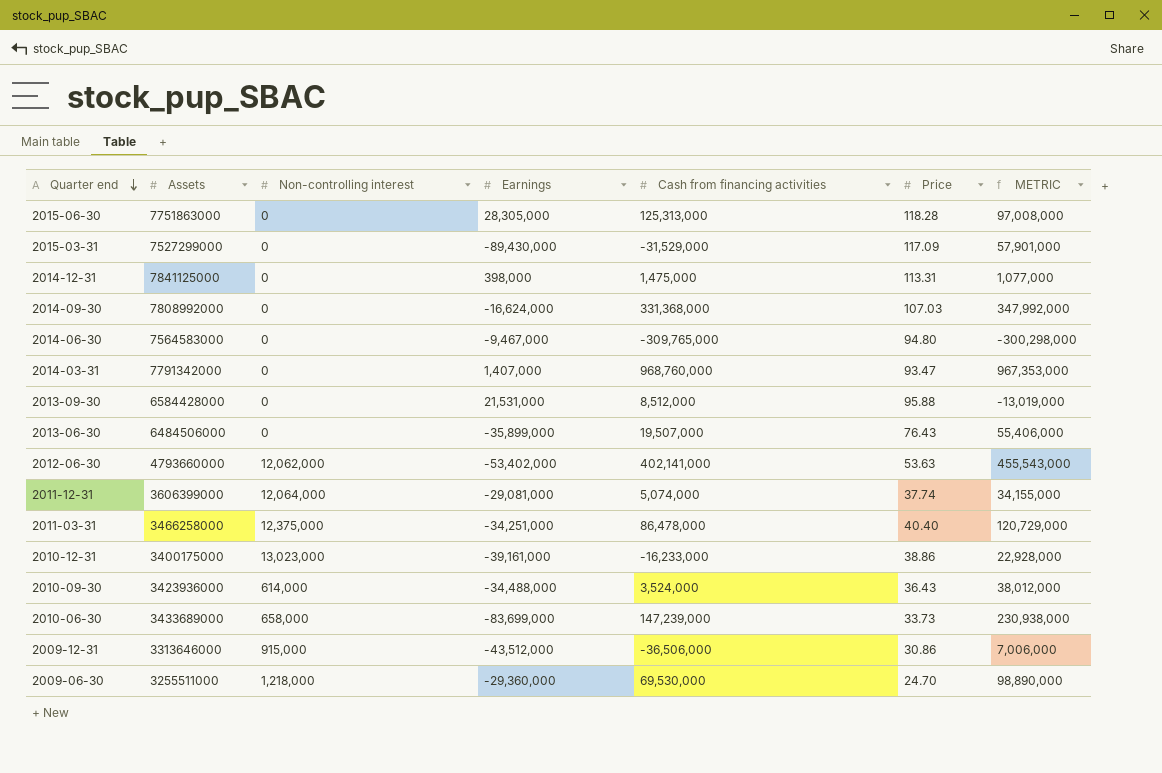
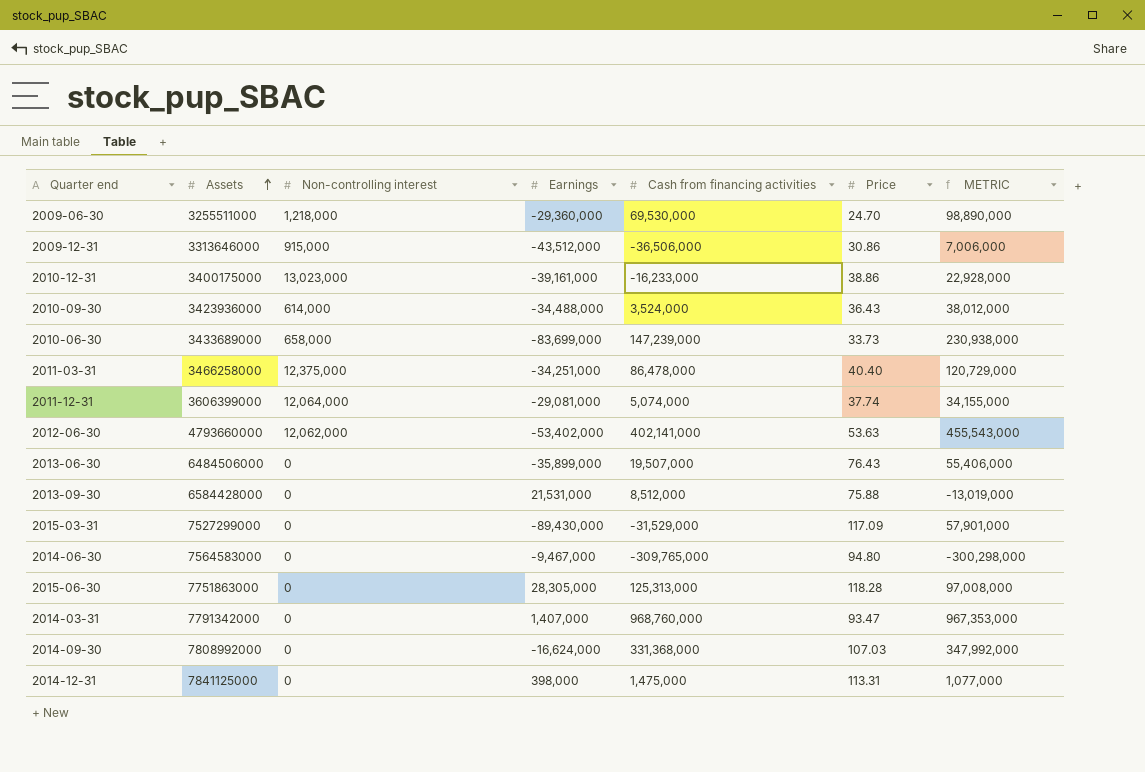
row order: Quarter end descending -> Assets ascending
2013-09-30 | Price: 95.88 -> 75.88

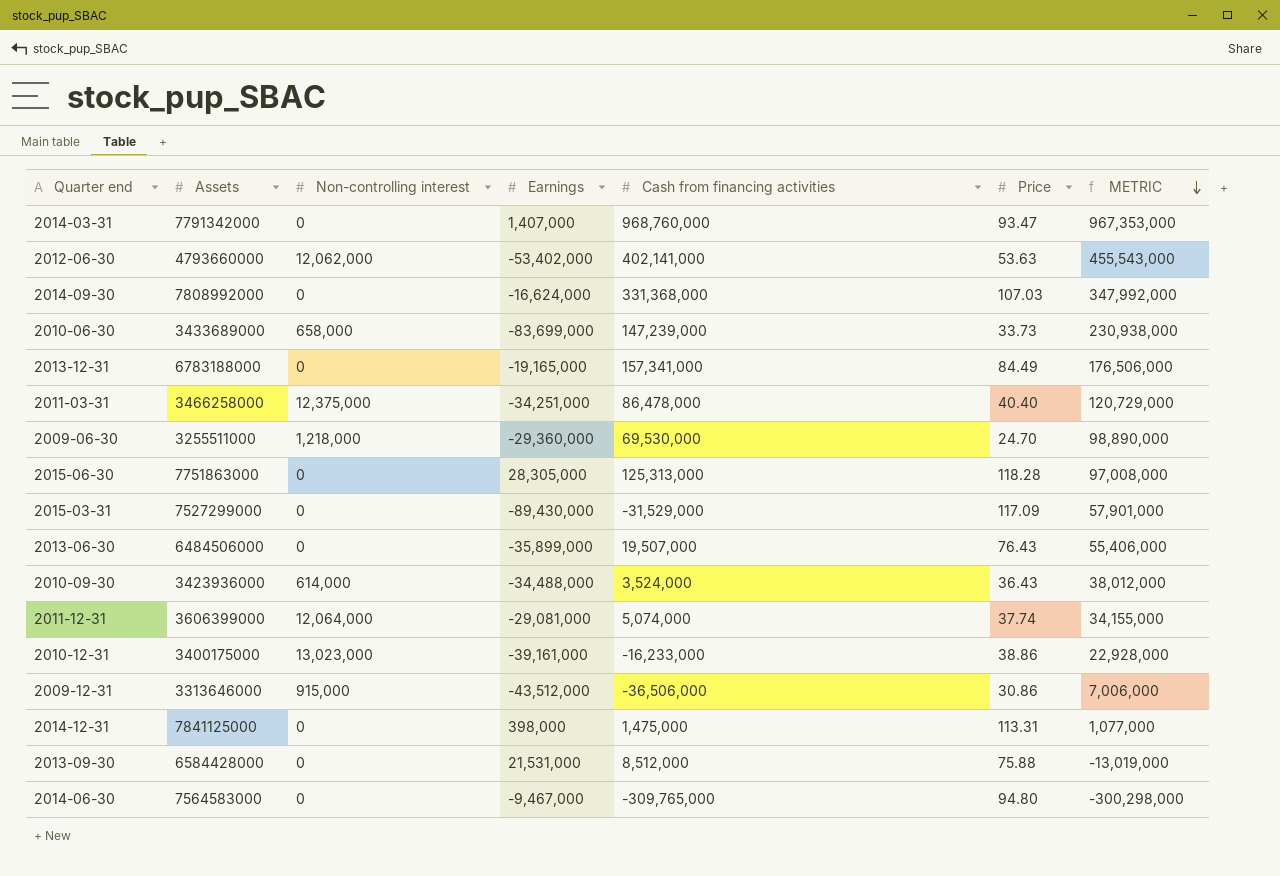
row order: Assets ascending -> METRIC descending
row 2013-12-31: none -> 6783188000 | 0 | -19,165,000 | 157,341,000 | 84.49 | 176,506,000

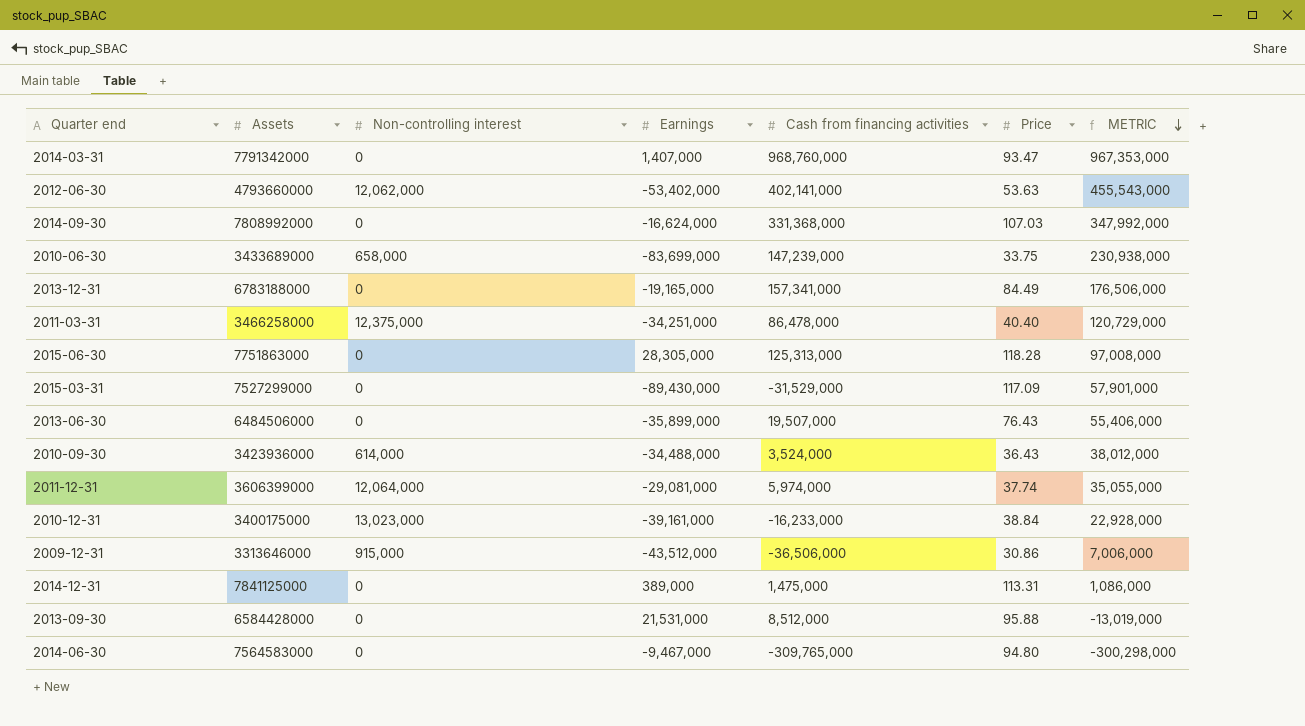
row 2009-06-30: 3255511000 | 1,218,000 | -29,360,000 | 69,530,000 | 24.70 | 98,890,000 -> none
2010-06-30 | Price: 33.73 -> 33.75
2011-12-31 | Cash from financing activities: 5,074,000 -> 5,974,000
2011-12-31 | METRIC: 34,155,000 -> 35,055,000
2010-12-31 | Price: 38.86 -> 38.84
2014-12-31 | Earnings: 398,000 -> 389,000
2014-12-31 | METRIC: 1,077,000 -> 1,086,000
2013-09-30 | Price: 75.88 -> 95.88

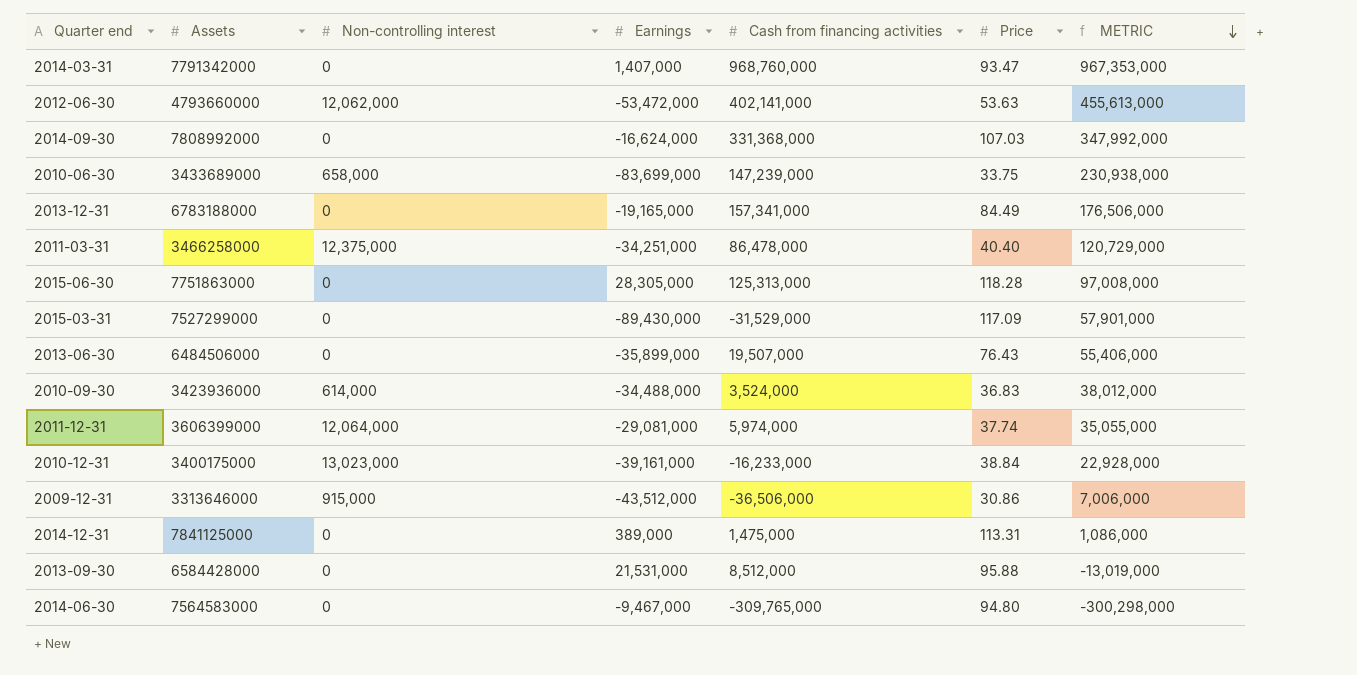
2012-06-30 | Earnings: -53,402,000 -> -53,472,000
2012-06-30 | METRIC: 455,543,000 -> 455,613,000
2010-09-30 | Price: 36.43 -> 36.83

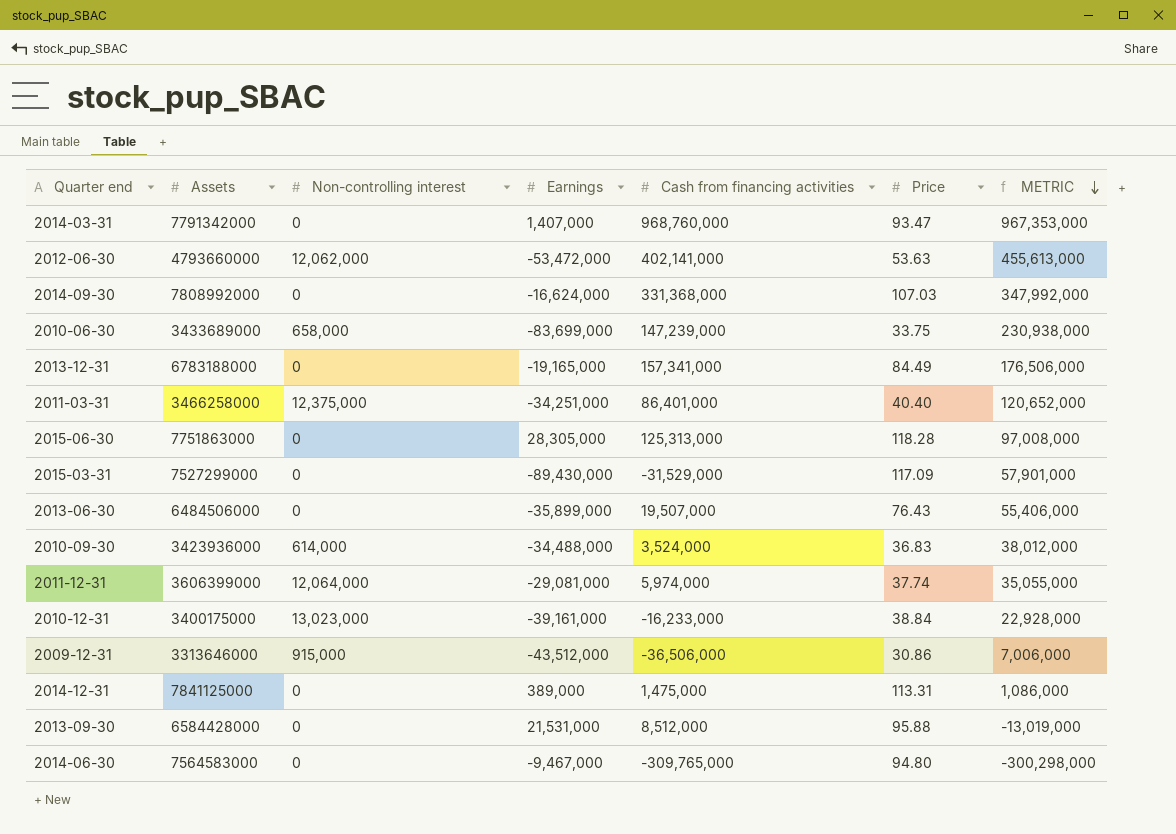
2011-03-31 | Cash from financing activities: 86,478,000 -> 86,401,000
2011-03-31 | METRIC: 120,729,000 -> 120,652,000

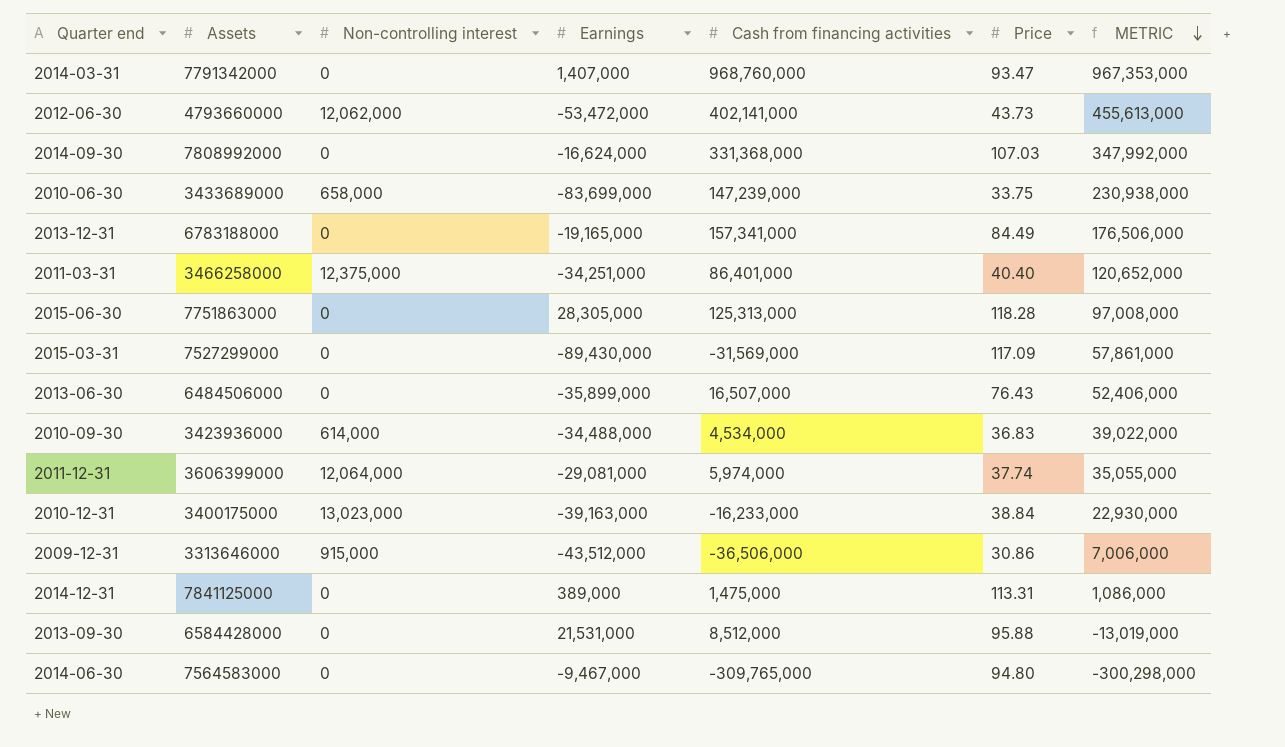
2012-06-30 | Price: 53.63 -> 43.73
2015-03-31 | Cash from financing activities: -31,529,000 -> -31,569,000
2015-03-31 | METRIC: 57,901,000 -> 57,861,000
2013-06-30 | Cash from financing activities: 19,507,000 -> 16,507,000
2013-06-30 | METRIC: 55,406,000 -> 52,406,000
2010-09-30 | Cash from financing activities: 3,524,000 -> 4,534,000
2010-09-30 | METRIC: 38,012,000 -> 39,022,000
2010-12-31 | Earnings: -39,161,000 -> -39,163,000
2010-12-31 | METRIC: 22,928,000 -> 22,930,000

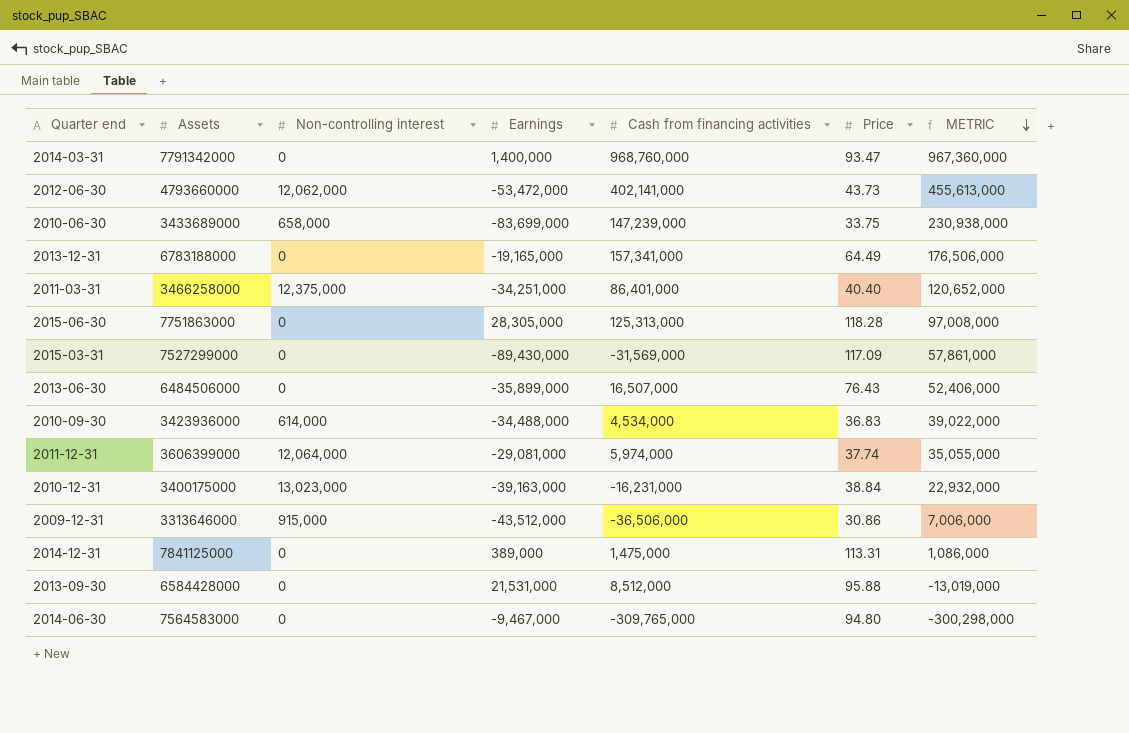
row 2014-09-30: 7808992000 | 0 | -16,624,000 | 331,368,000 | 107.03 | 347,992,000 -> none
2014-03-31 | Earnings: 1,407,000 -> 1,400,000
2014-03-31 | METRIC: 967,353,000 -> 967,360,000
2013-12-31 | Price: 84.49 -> 64.49
2010-12-31 | Cash from financing activities: -16,233,000 -> -16,231,000
2010-12-31 | METRIC: 22,930,000 -> 22,932,000

